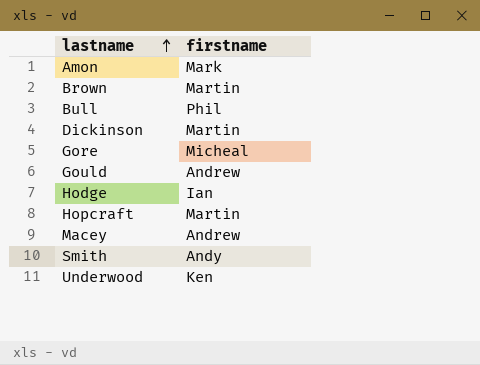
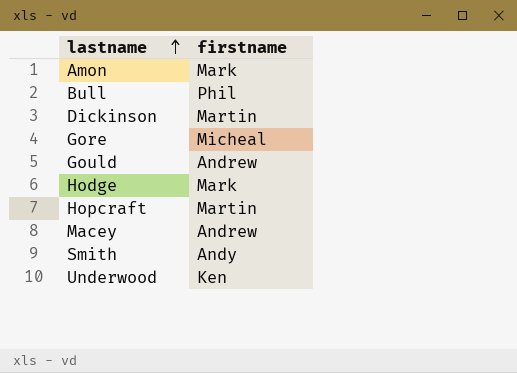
row Brown: Martin -> none
Hodge | firstname: Ian -> Mark

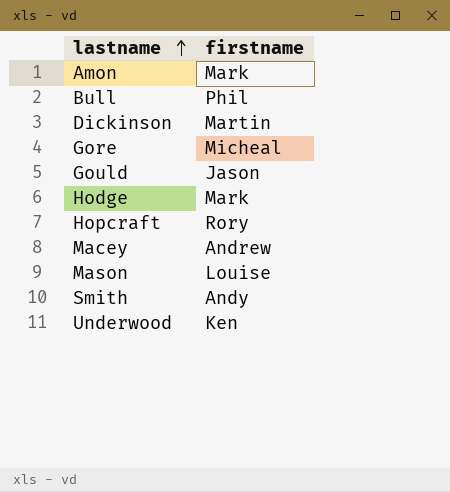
Gould | firstname: Andrew -> Jason
Hopcraft | firstname: Martin -> Rory
row Mason: none -> Louise

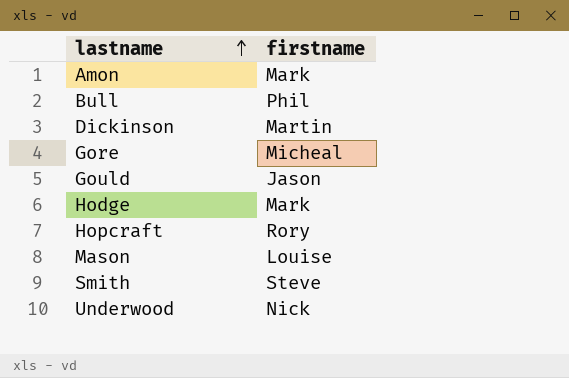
row Macey: Andrew -> none
Smith | firstname: Andy -> Steve
Underwood | firstname: Ken -> Nick

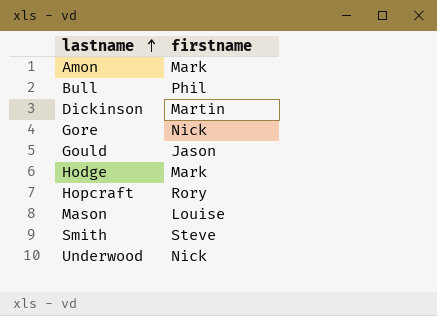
Gore | firstname: Micheal -> Nick

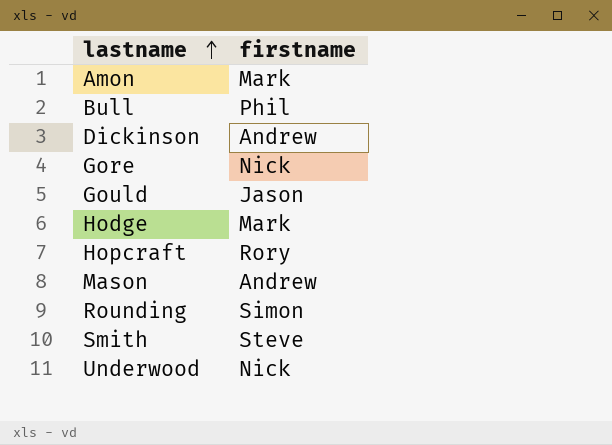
Dickinson | firstname: Martin -> Andrew
Mason | firstname: Louise -> Andrew
row Rounding: none -> Simon

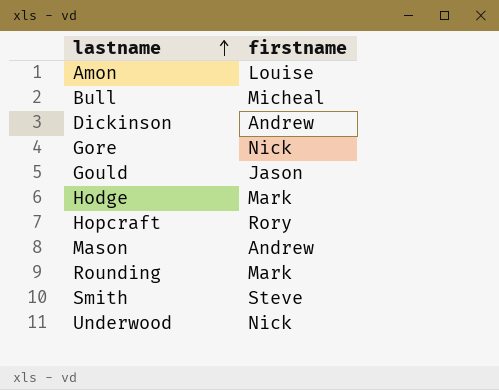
Amon | firstname: Mark -> Louise
Bull | firstname: Phil -> Micheal
Rounding | firstname: Simon -> Mark

